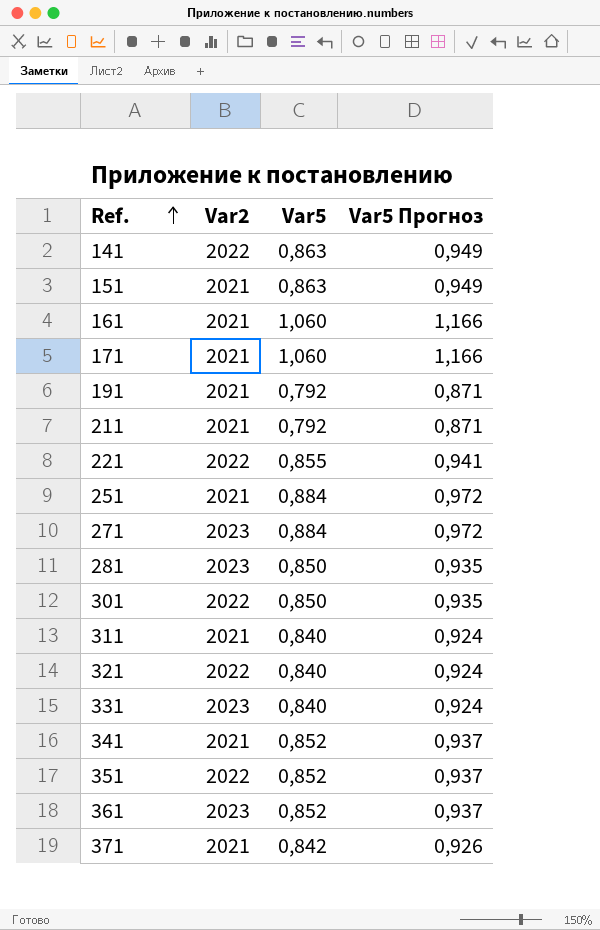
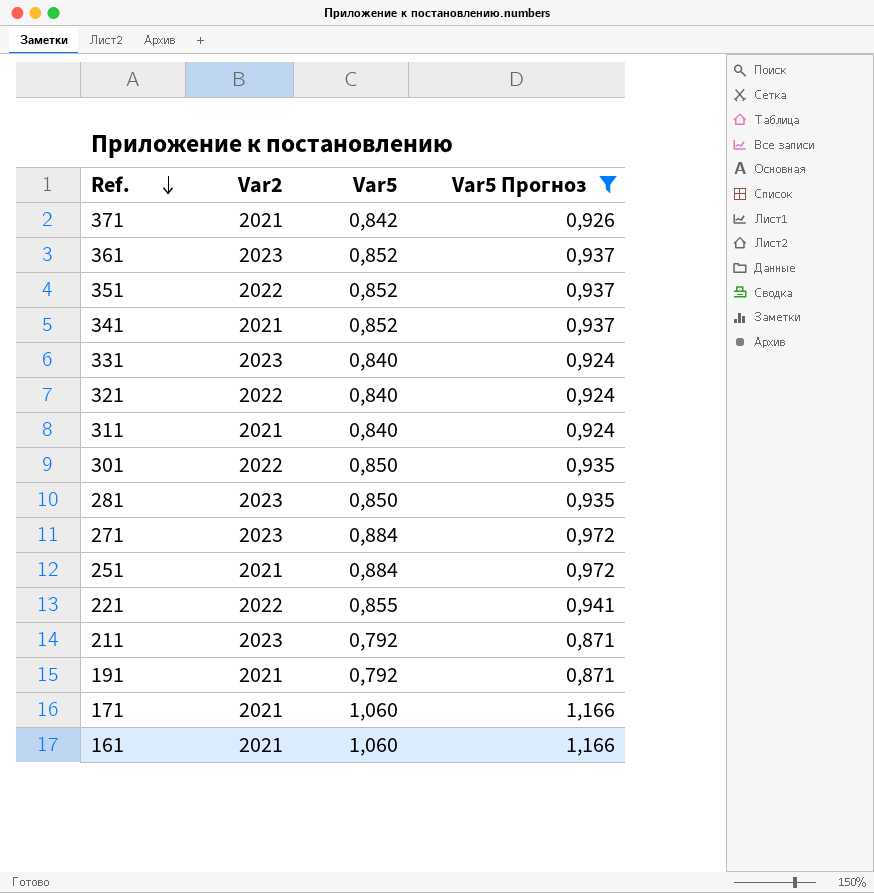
filter: none -> Var5 Прогноз != 0,949
row order: Ref. ascending -> Ref. descending
211 | Var2: 2021 -> 2023

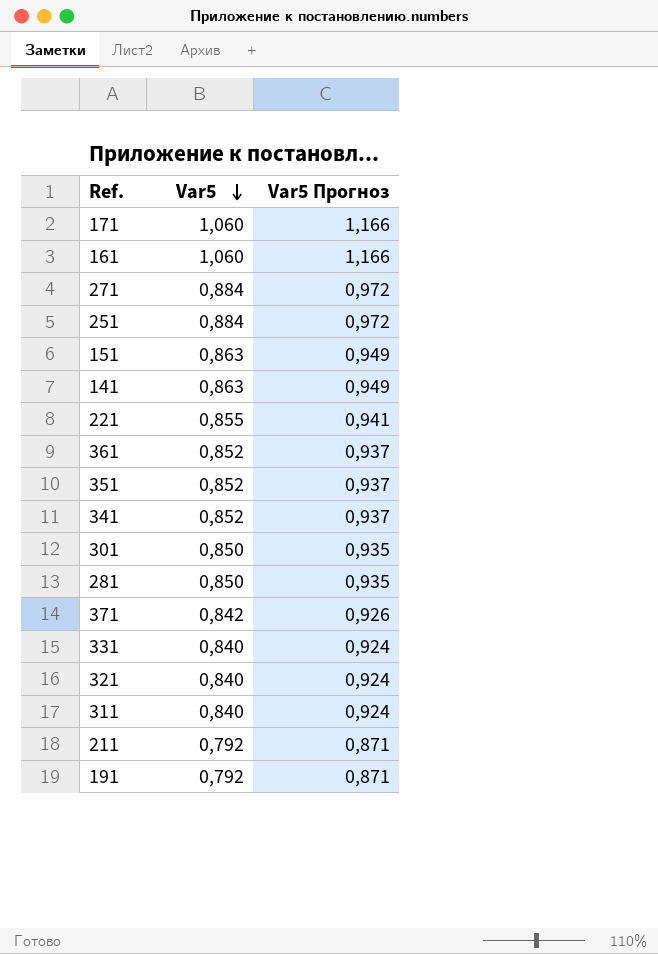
filter: Var5 Прогноз != 0,949 -> none
row order: Ref. descending -> Var5 descending
column Var2 | position: 2 -> none

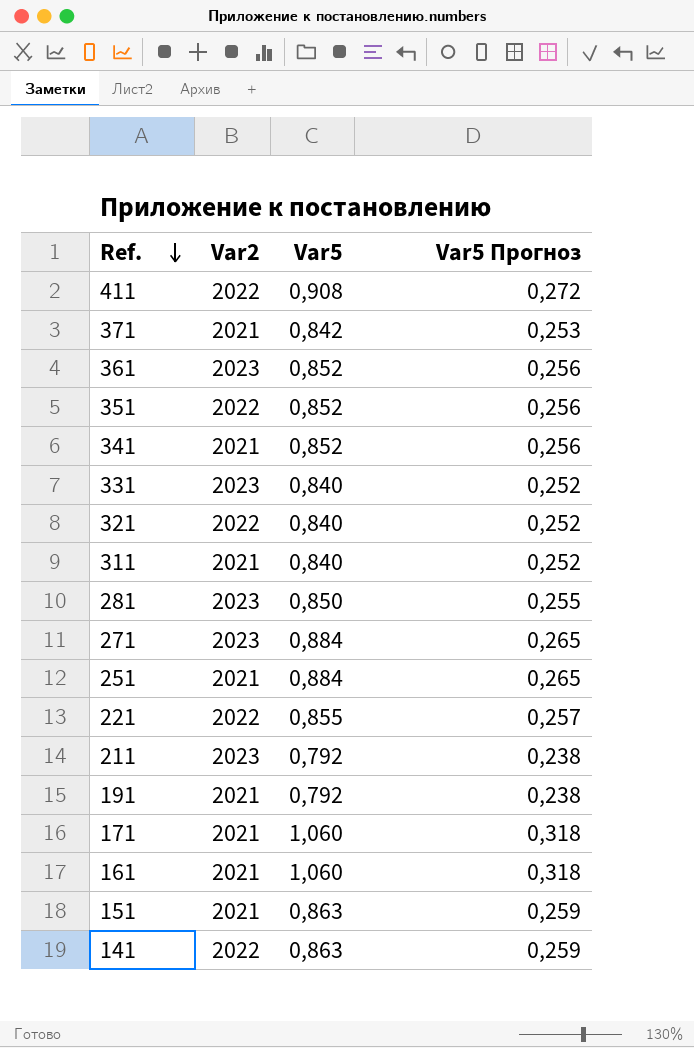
row order: Var5 descending -> Ref. descending
column Var2 | position: none -> 2
column Var5 Прогноз | formula: [Var5] * 1,1 -> [Var5] * 0,3
row 301: 0,850 | 0,935 -> none
row 411: none -> 2022 | 0,908 | 0,272

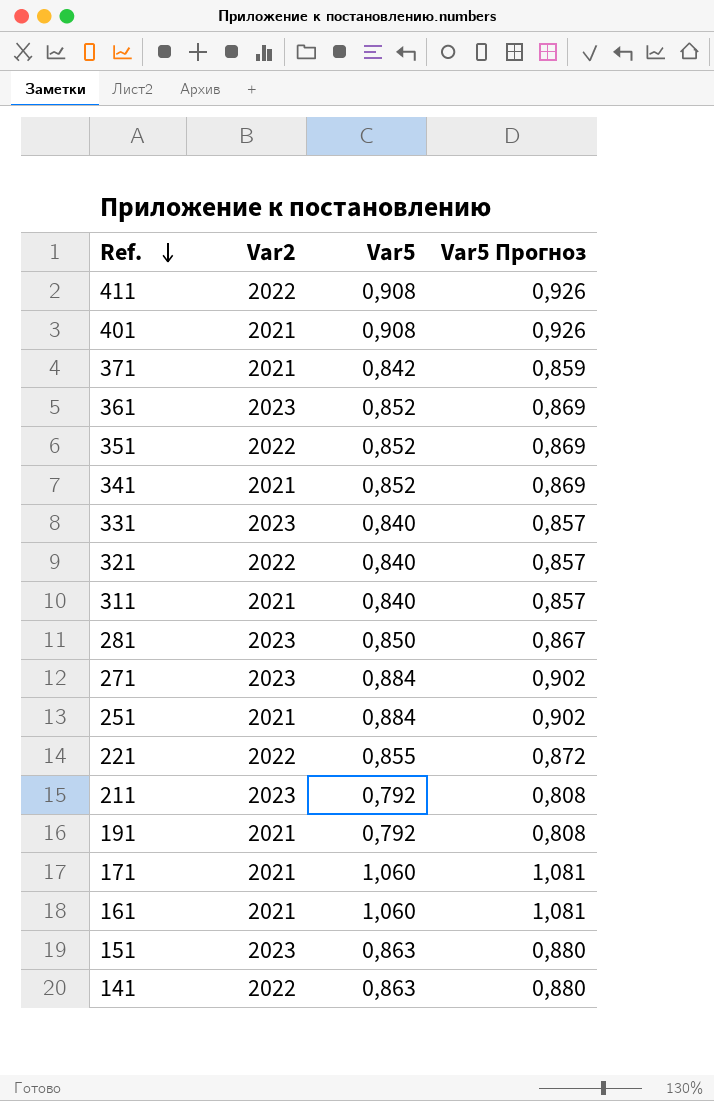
column Var5 Прогноз | formula: [Var5] * 0,3 -> [Var5] * 1,02
row 401: none -> 2021 | 0,908 | 0,926
151 | Var2: 2021 -> 2023

